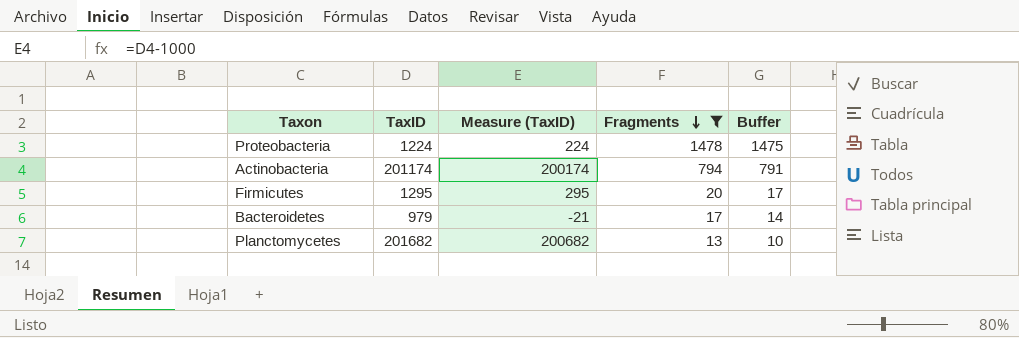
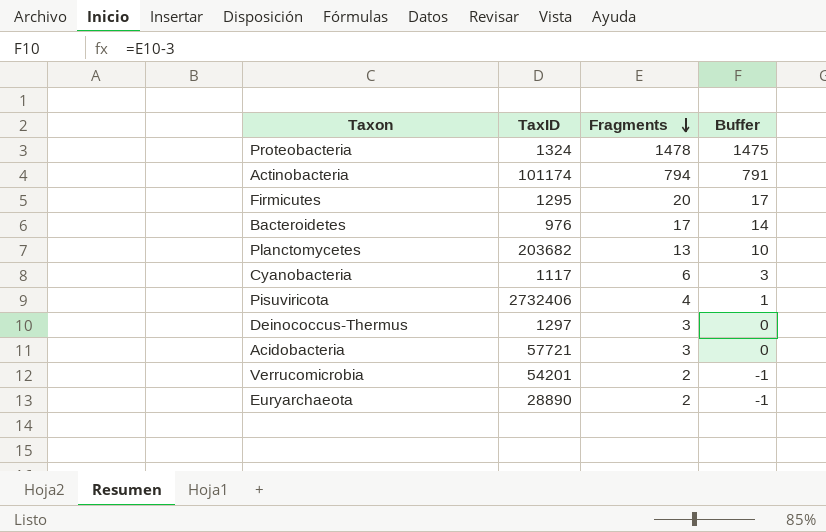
filter: Fragments >= 13 -> none
column Measure (TaxID) | formula: [TaxID] - 1000 -> none
Proteobacteria | TaxID: 1224 -> 1324
Actinobacteria | TaxID: 201174 -> 101174
Bacteroidetes | TaxID: 979 -> 976
Planctomycetes | TaxID: 201682 -> 203682

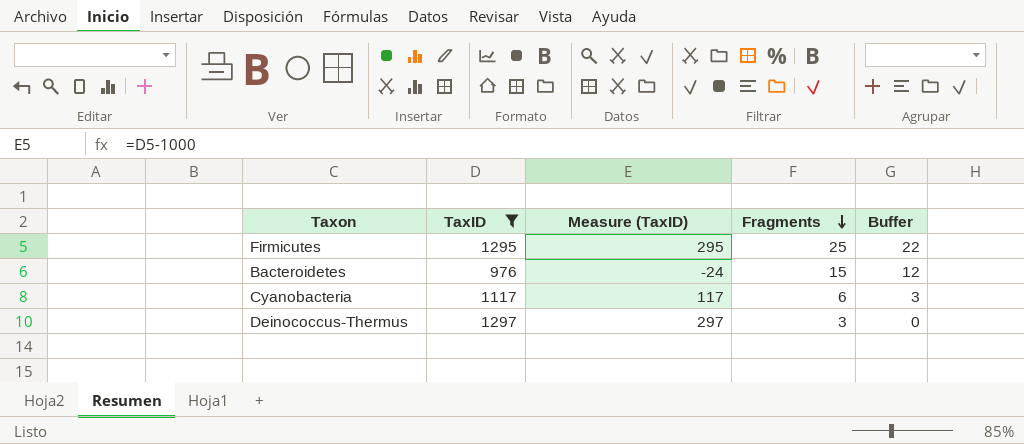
filter: none -> TaxID <= 1297
column Measure (TaxID) | formula: none -> [TaxID] - 1000
Firmicutes | Fragments: 20 -> 25
Firmicutes | Buffer: 17 -> 22
Bacteroidetes | Fragments: 17 -> 15
Bacteroidetes | Buffer: 14 -> 12

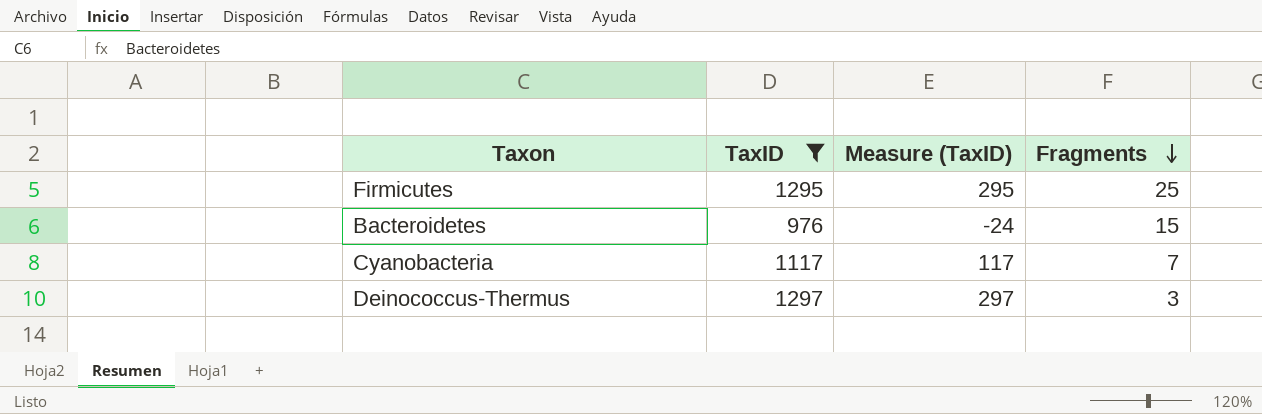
column Buffer | formula: [Fragments] - 3 -> none
Cyanobacteria | Fragments: 6 -> 7

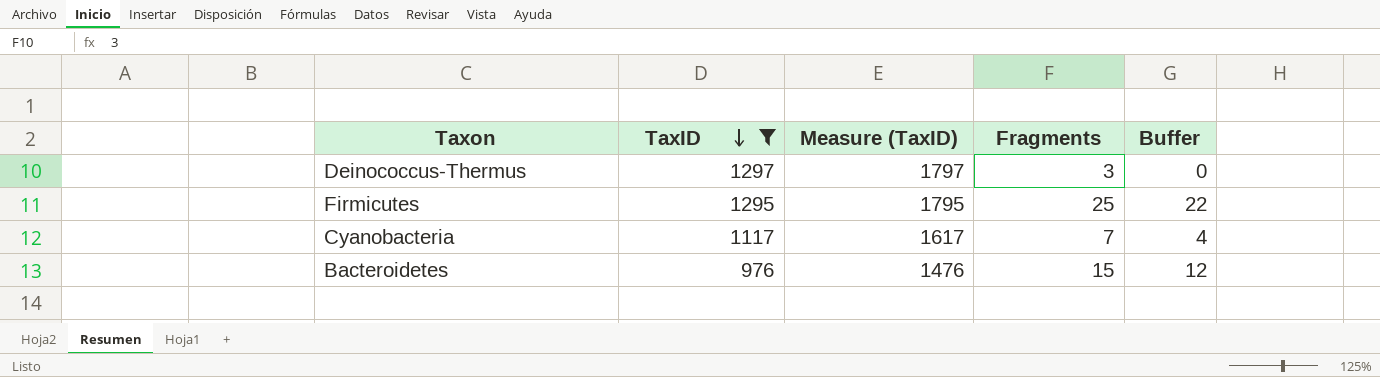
row order: Fragments descending -> TaxID descending
column Measure (TaxID) | formula: [TaxID] - 1000 -> [TaxID] + 500
column Buffer | formula: none -> [Fragments] - 3

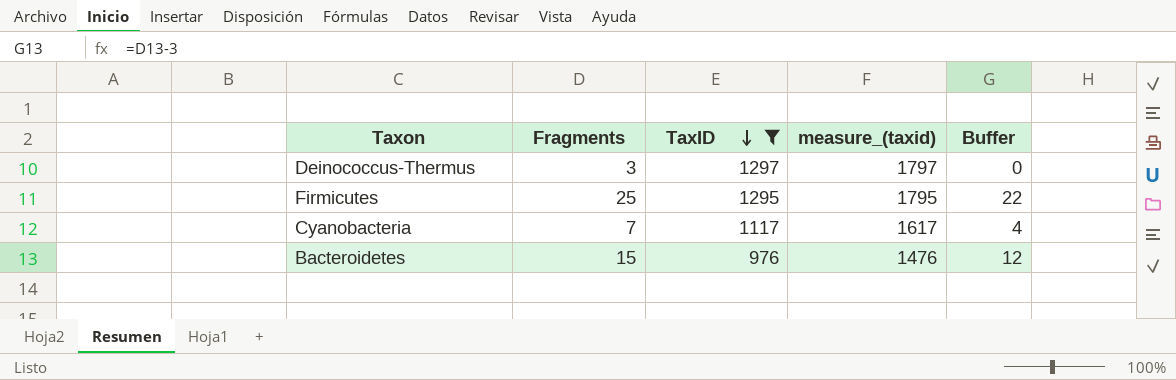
column Fragments | position: 4 -> 2
column name: Measure (TaxID) -> measure_(taxid)

